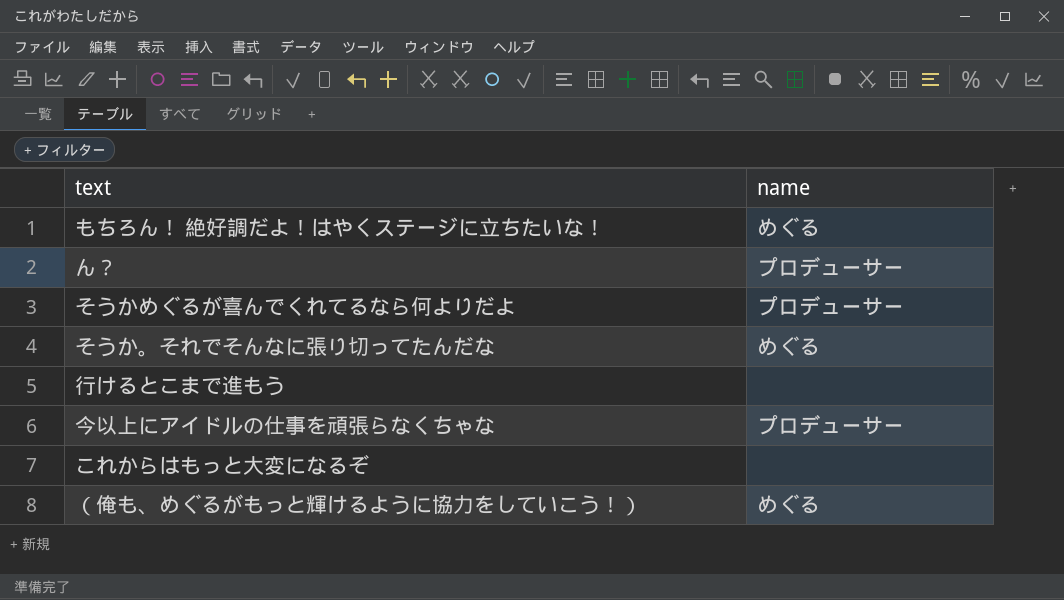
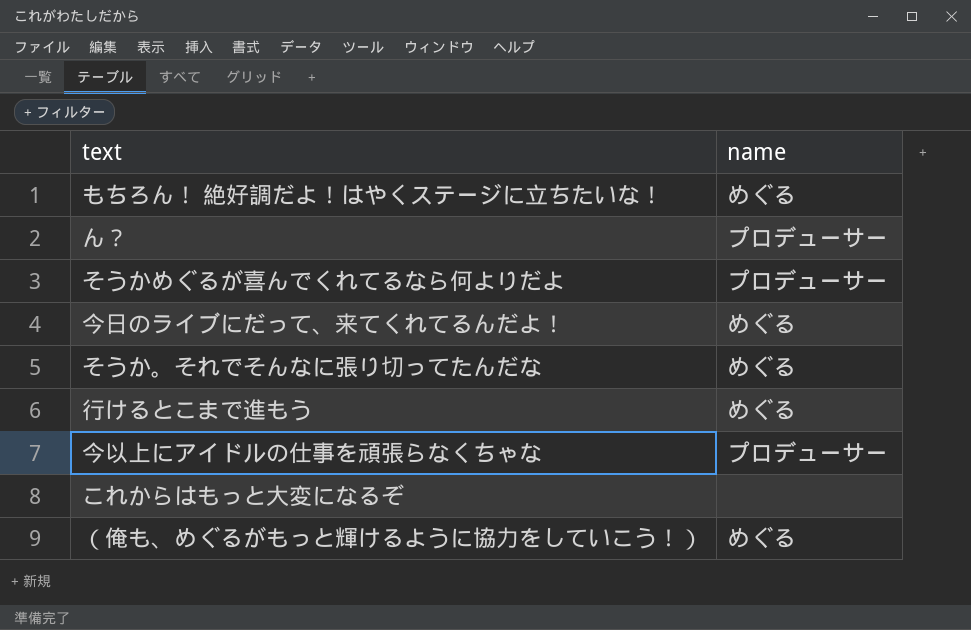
row 今日のライブにだって、来てくれてるんだよ！: none -> めぐる
行けるとこまで進もう | name: none -> めぐる

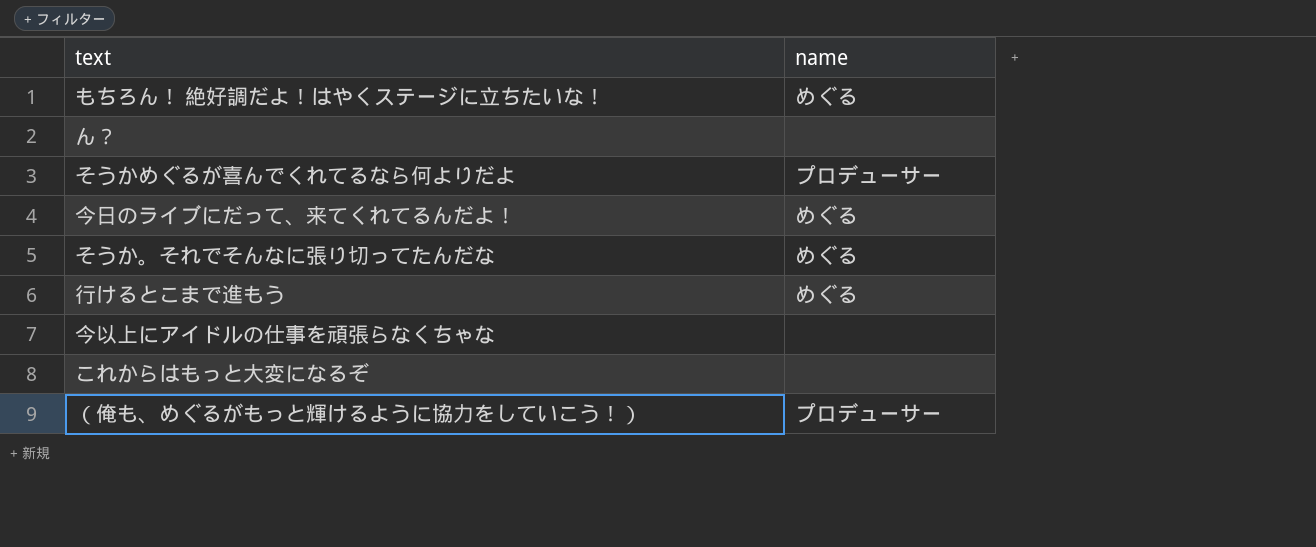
ん？ | name: プロデューサー -> none
今以上にアイドルの仕事を頑張らなくちゃな | name: プロデューサー -> none
（俺も、めぐるがもっと輝けるように協力をしていこう！） | name: めぐる -> プロデューサー

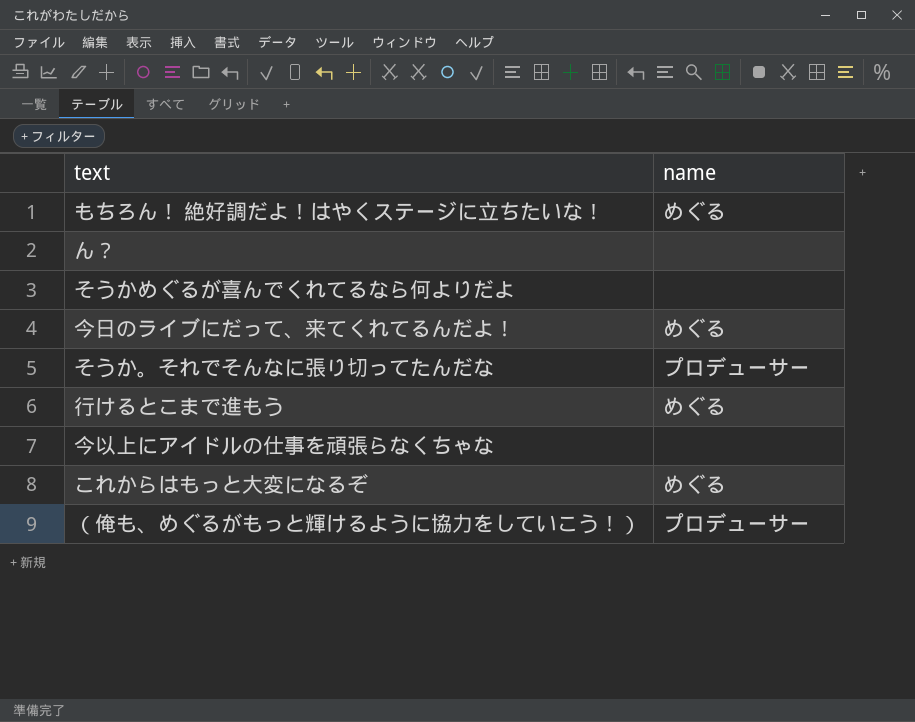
そうかめぐるが喜んでくれてるなら何よりだよ | name: プロデューサー -> none
そうか。それでそんなに張り切ってたんだな | name: めぐる -> プロデューサー
これからはもっと大変になるぞ | name: none -> めぐる

